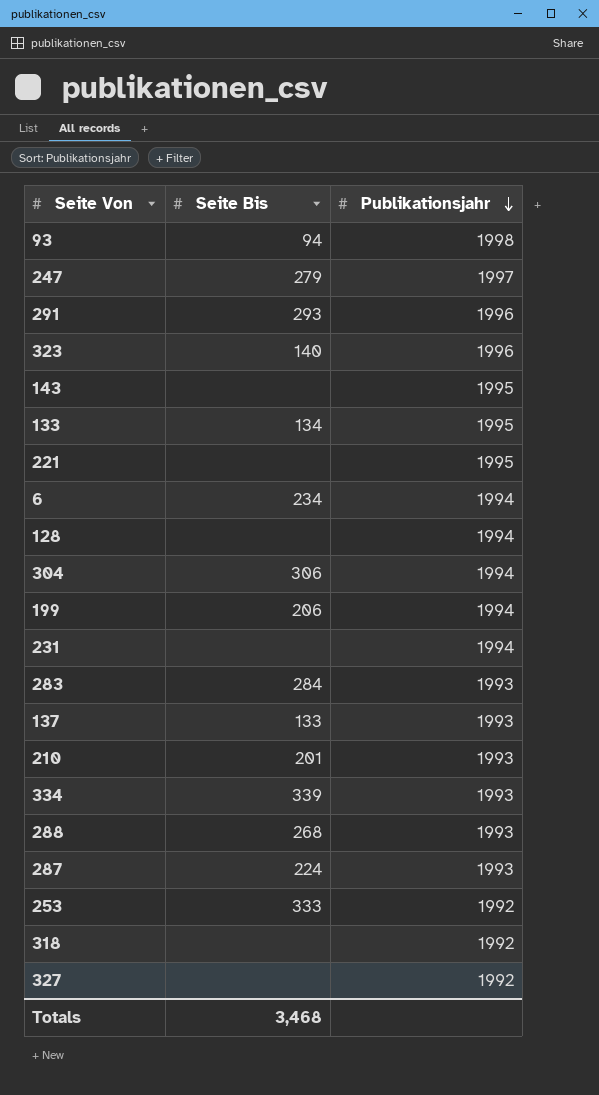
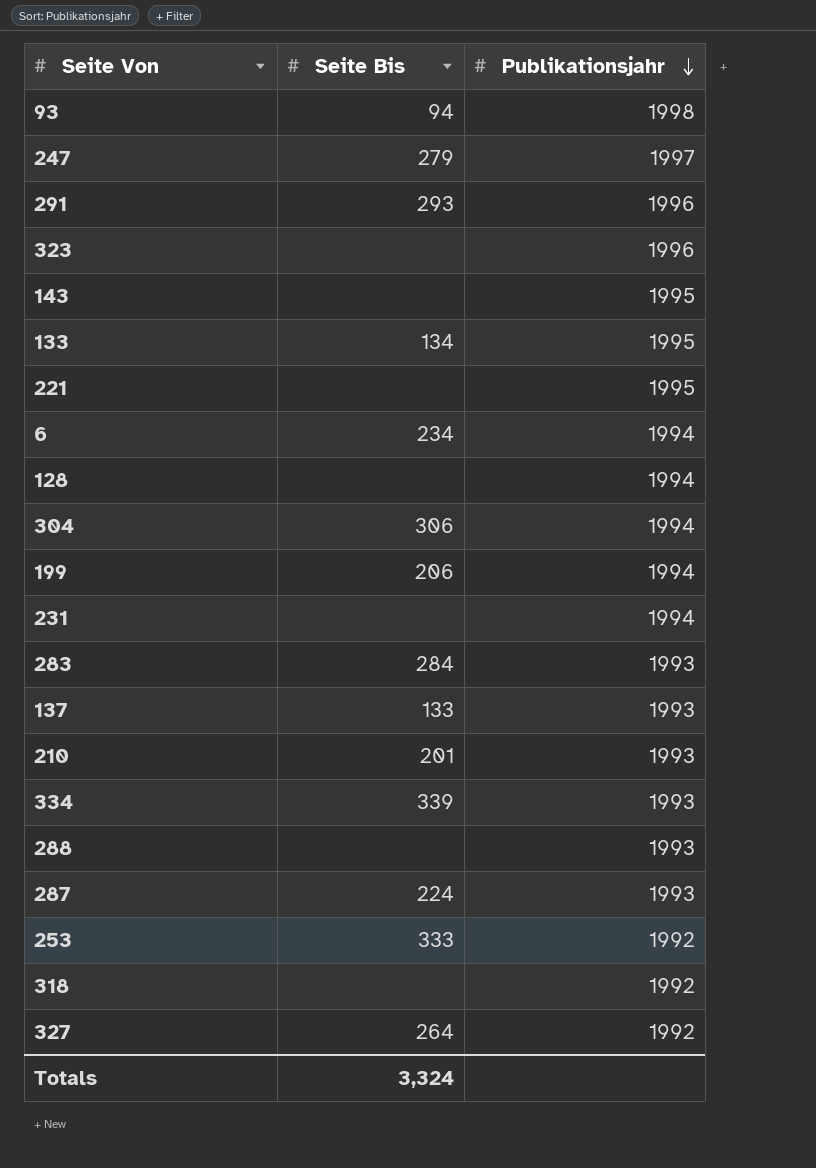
323 | Seite Bis: 140 -> none
288 | Seite Bis: 268 -> none
327 | Seite Bis: none -> 264
Totals | Seite Bis: 3,468 -> 3,324

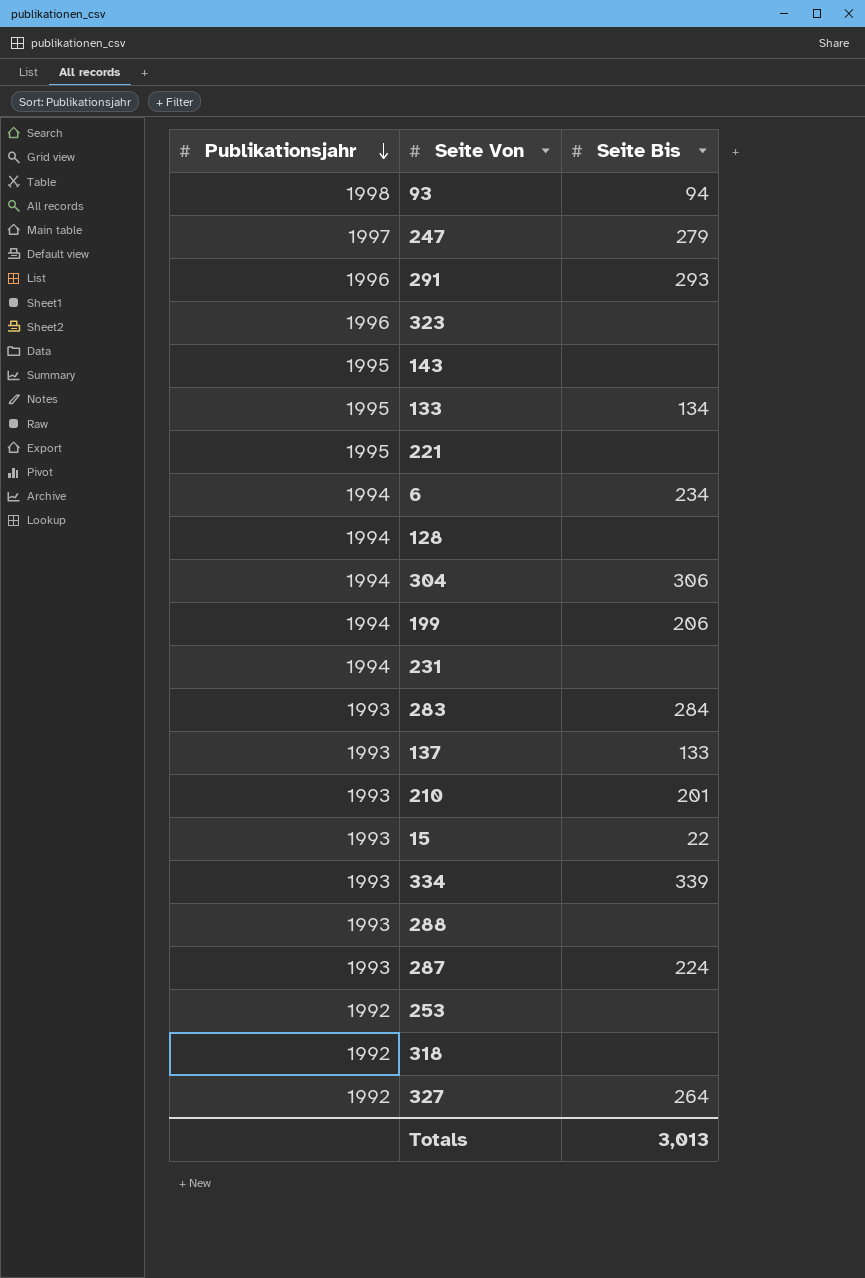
column Publikationsjahr | position: 3 -> 1
row 15: none -> 1993 | 22
253 | Seite Bis: 333 -> none
Totals | Seite Bis: 3,324 -> 3,013

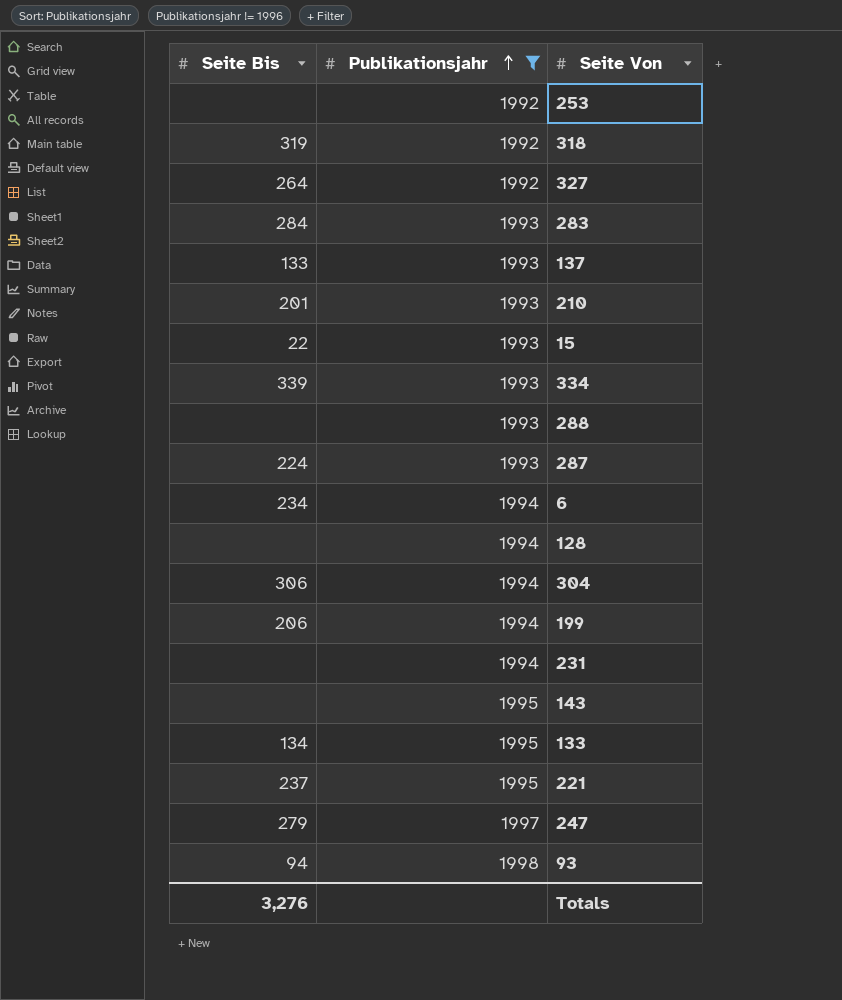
filter: none -> Publikationsjahr != 1996
row order: Publikationsjahr descending -> Publikationsjahr ascending
column Seite Bis | position: 3 -> 1
318 | Seite Bis: none -> 319
221 | Seite Bis: none -> 237
Totals | Seite Bis: 3,013 -> 3,276

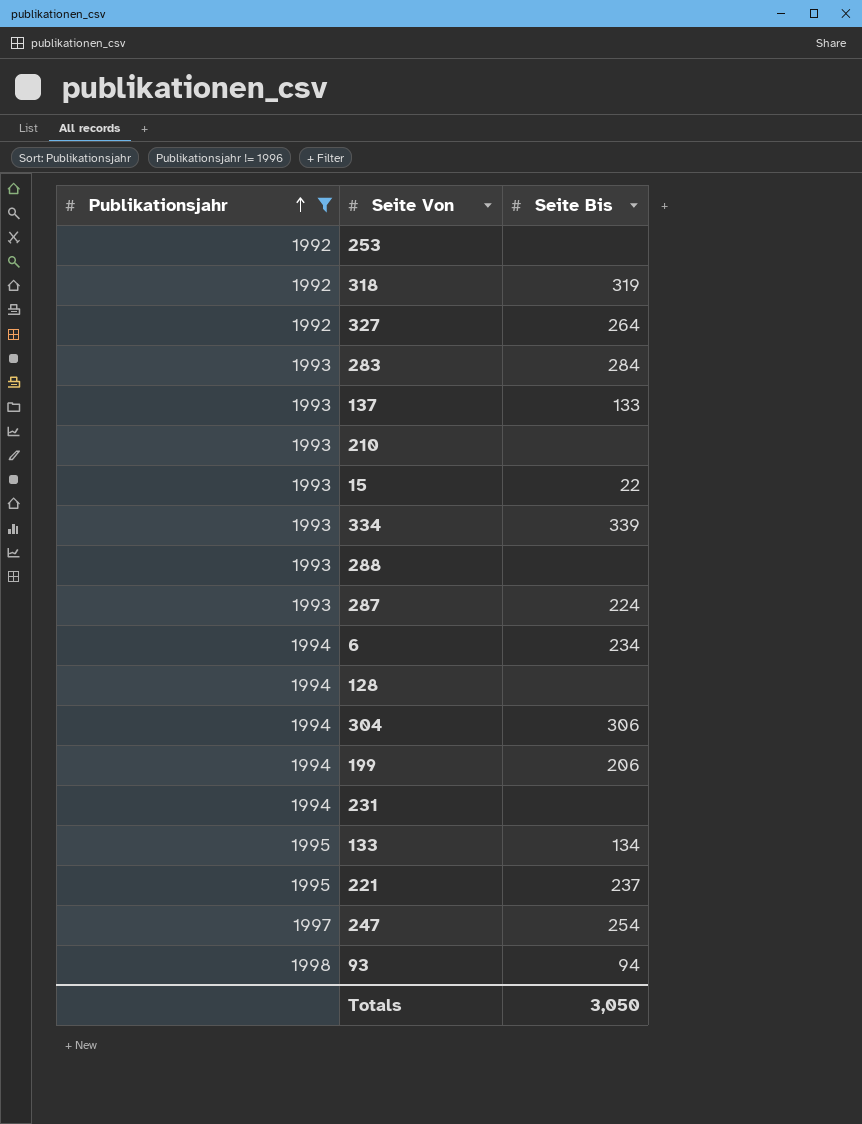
column Seite Bis | position: 1 -> 3
row 143: none | 1995 -> none
210 | Seite Bis: 201 -> none
247 | Seite Bis: 279 -> 254
Totals | Seite Bis: 3,276 -> 3,050

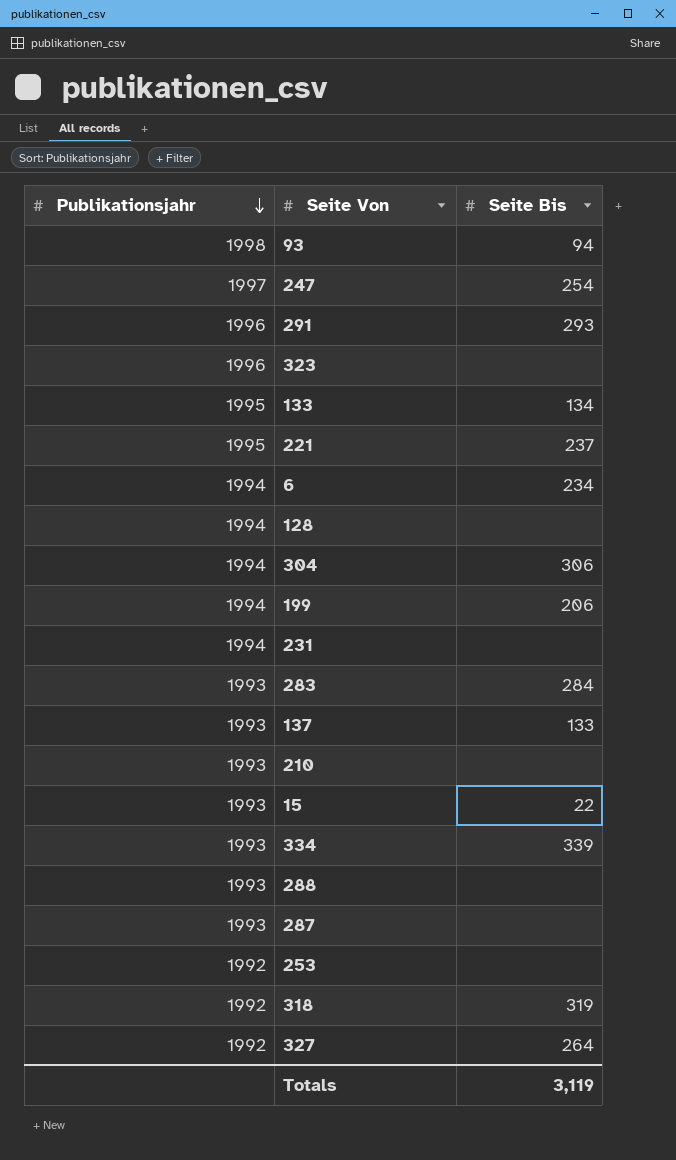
filter: Publikationsjahr != 1996 -> none
row order: Publikationsjahr ascending -> Publikationsjahr descending
287 | Seite Bis: 224 -> none
Totals | Seite Bis: 3,050 -> 3,119

